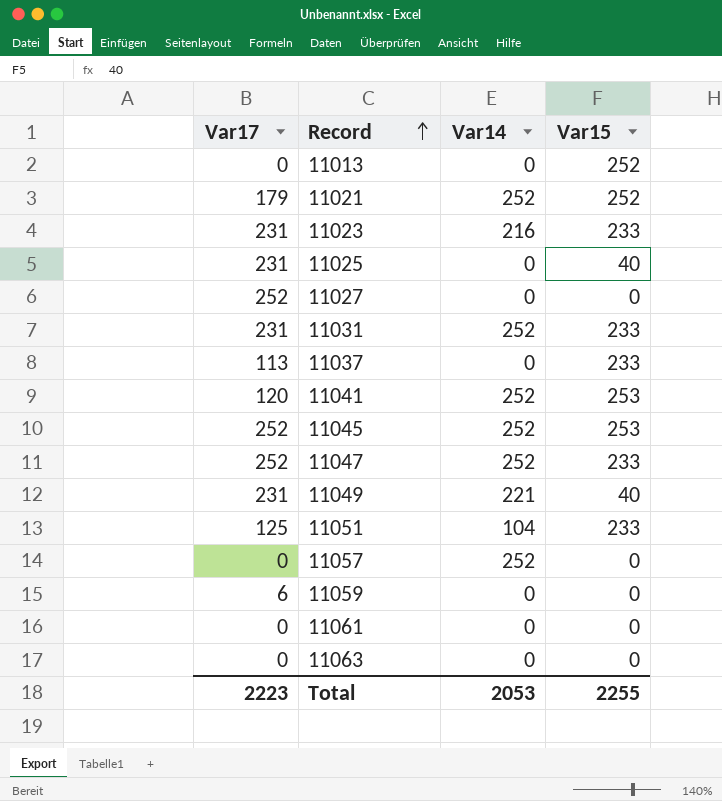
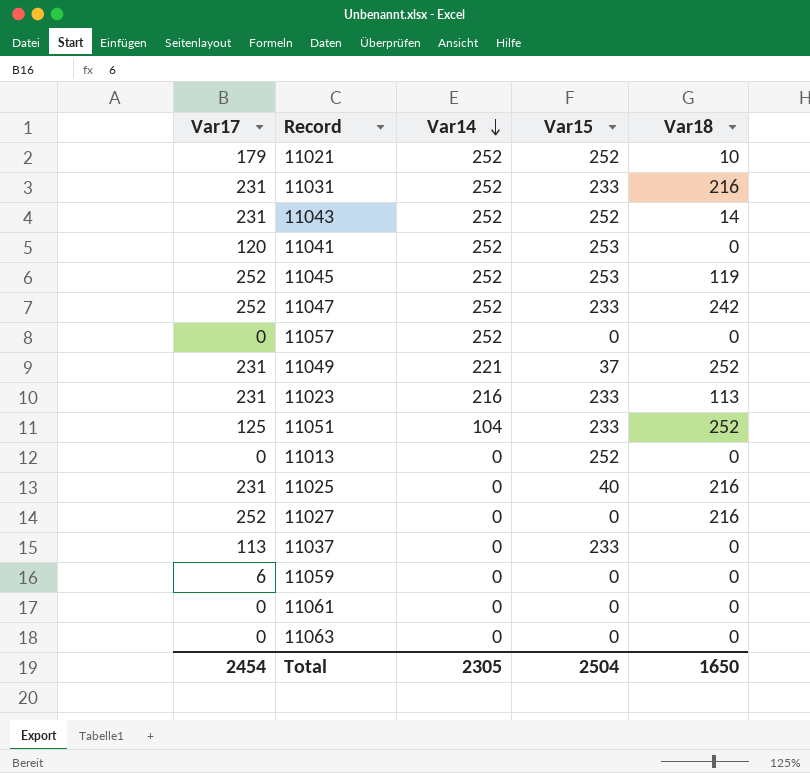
row order: Record ascending -> Var14 descending
column Var18 | position: none -> 5
row 11043: none -> 231 | 252 | 252 | 14
11049 | Var15: 40 -> 37
Total | Var17: 2223 -> 2454
Total | Var14: 2053 -> 2305
Total | Var15: 2255 -> 2504

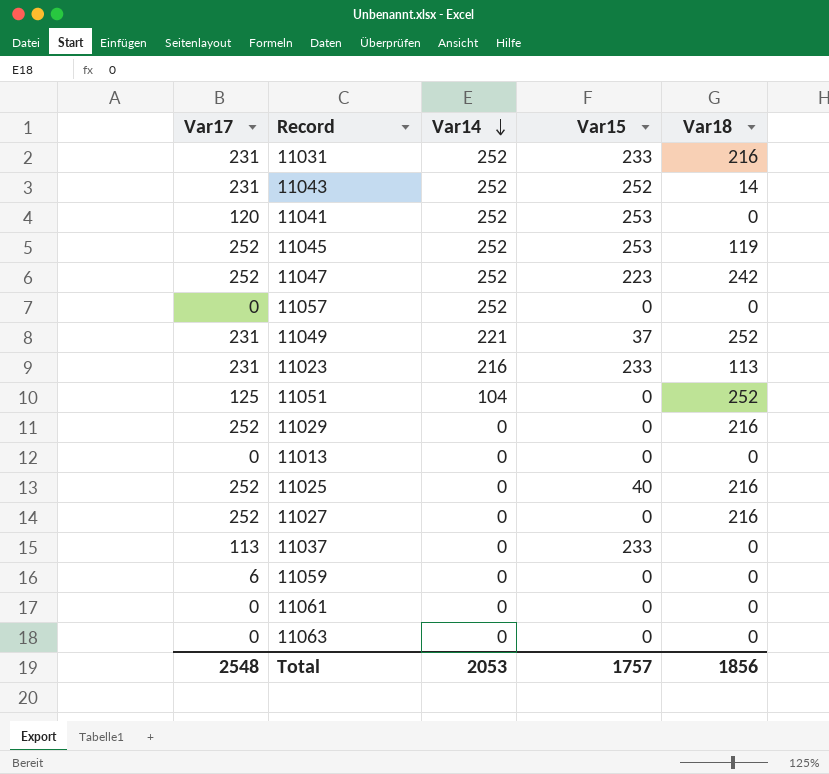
row 11021: 179 | 252 | 252 | 10 -> none
11047 | Var15: 233 -> 223
11051 | Var15: 233 -> 0
row 11029: none -> 252 | 0 | 0 | 216
11013 | Var15: 252 -> 0
11025 | Var17: 231 -> 252
Total | Var17: 2454 -> 2548
Total | Var14: 2305 -> 2053
Total | Var15: 2504 -> 1757
Total | Var18: 1650 -> 1856

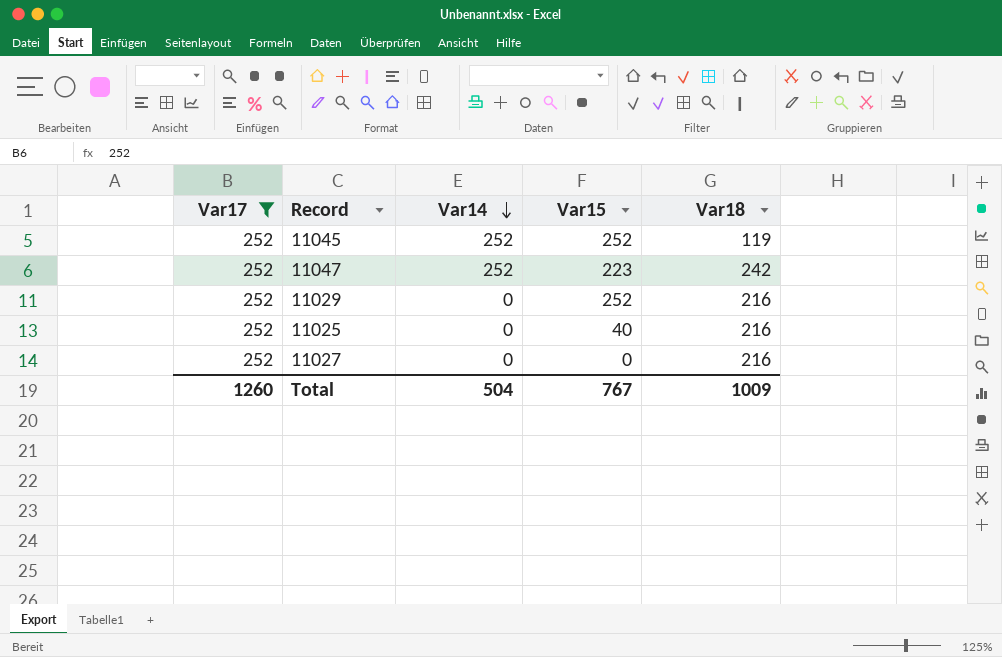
filter: none -> Var17 = 252
11045 | Var15: 253 -> 252
11029 | Var15: 0 -> 252
Total | Var17: 2548 -> 1260
Total | Var14: 2053 -> 504
Total | Var15: 1757 -> 767
Total | Var18: 1856 -> 1009

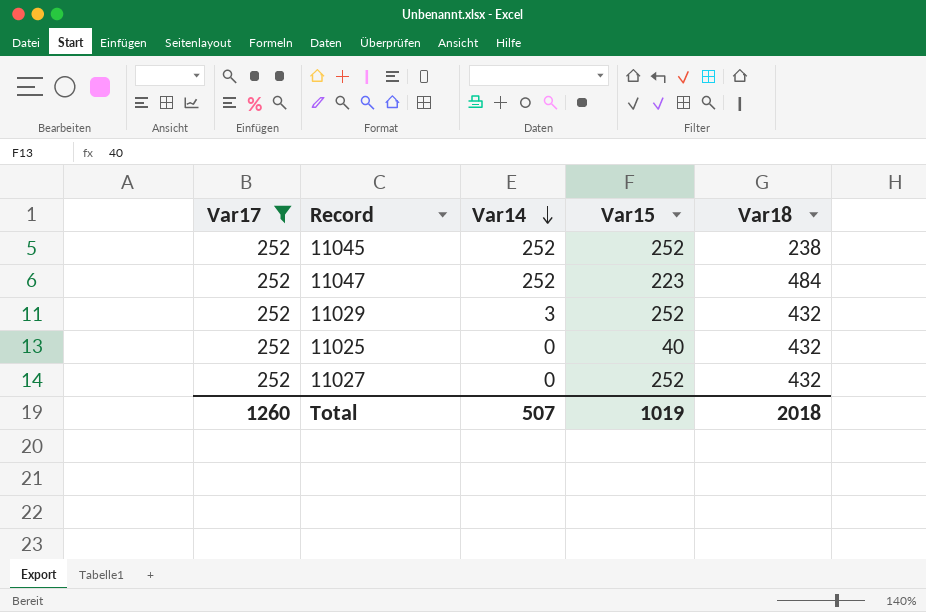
11045 | Var18: 119 -> 238
11047 | Var18: 242 -> 484
11029 | Var14: 0 -> 3
11029 | Var18: 216 -> 432
11025 | Var18: 216 -> 432
11027 | Var15: 0 -> 252
11027 | Var18: 216 -> 432
Total | Var14: 504 -> 507
Total | Var15: 767 -> 1019
Total | Var18: 1009 -> 2018

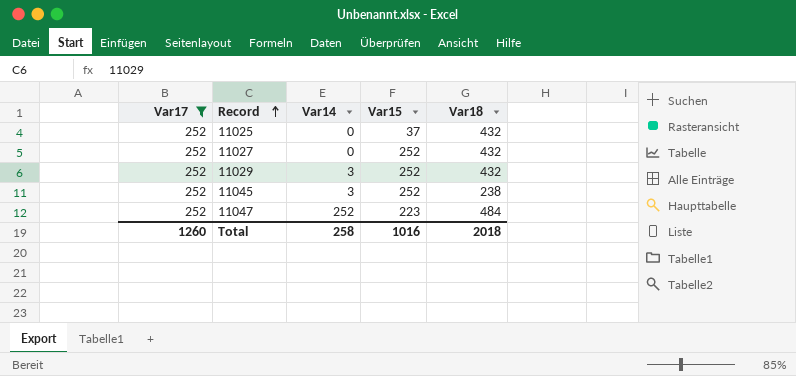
row order: Var14 descending -> Record ascending
11025 | Var15: 40 -> 37
11045 | Var14: 252 -> 3
Total | Var14: 507 -> 258
Total | Var15: 1019 -> 1016

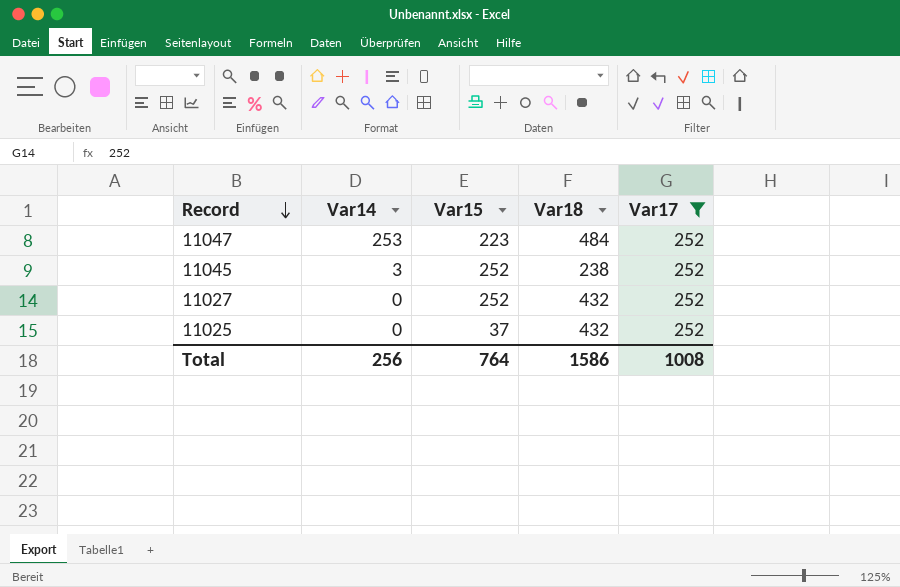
row order: Record ascending -> Record descending
column Var17 | position: 1 -> 5
row 11029: 252 | 3 | 252 | 432 -> none
11047 | Var14: 252 -> 253
Total | Var14: 258 -> 256
Total | Var15: 1016 -> 764
Total | Var18: 2018 -> 1586
Total | Var17: 1260 -> 1008

